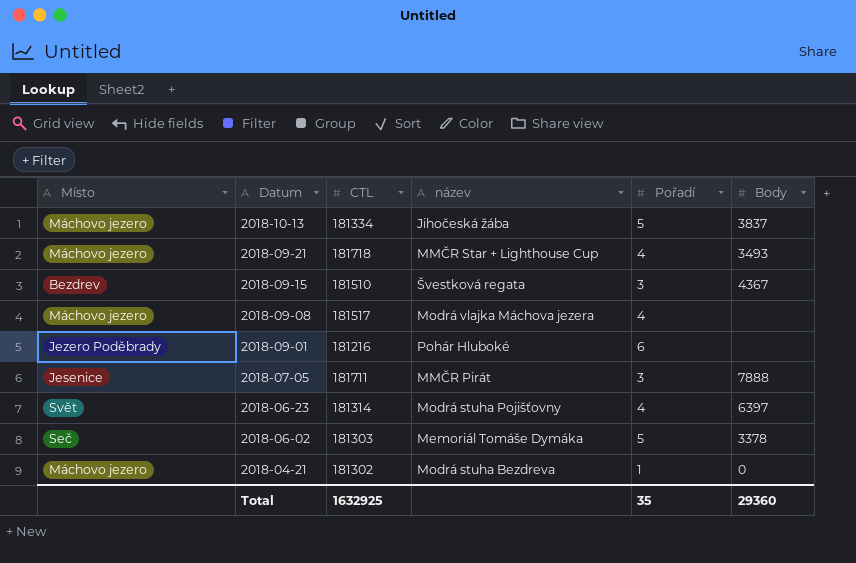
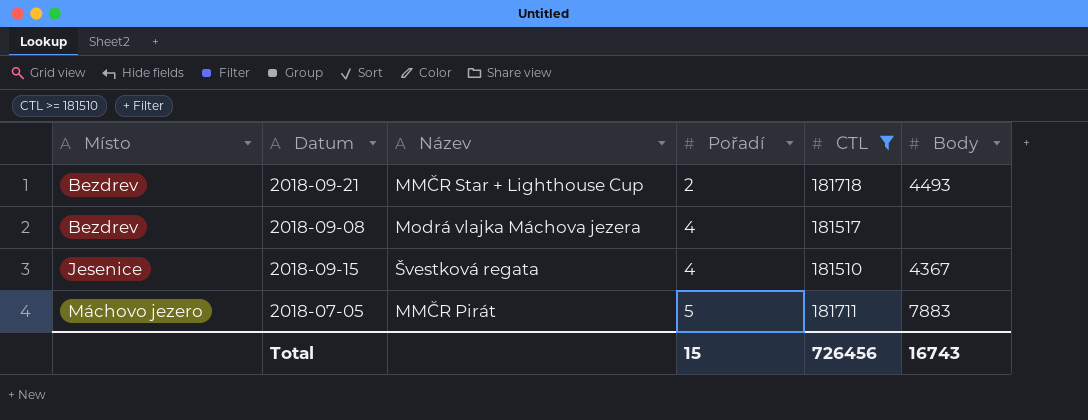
filter: none -> CTL >= 181510
row order: Datum descending -> Místo ascending
column name: název -> Název
column CTL | position: 3 -> 5
2018-09-21 | Místo: Máchovo jezero -> Bezdrev
2018-09-21 | Pořadí: 4 -> 2
2018-09-21 | Body: 3493 -> 4493
2018-09-08 | Místo: Máchovo jezero -> Bezdrev
2018-09-15 | Místo: Bezdrev -> Jesenice
2018-09-15 | Pořadí: 3 -> 4
2018-07-05 | Místo: Jesenice -> Máchovo jezero
2018-07-05 | Pořadí: 3 -> 5
2018-07-05 | Body: 7888 -> 7883
Total | Pořadí: 35 -> 15
Total | CTL: 1632925 -> 726456
Total | Body: 29360 -> 16743

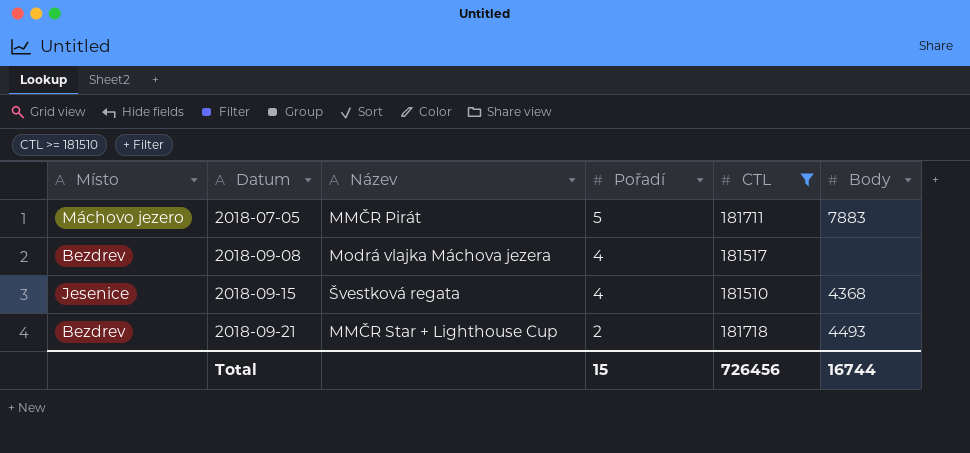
row order: Místo ascending -> Datum ascending
2018-09-15 | Body: 4367 -> 4368
Total | Body: 16743 -> 16744

